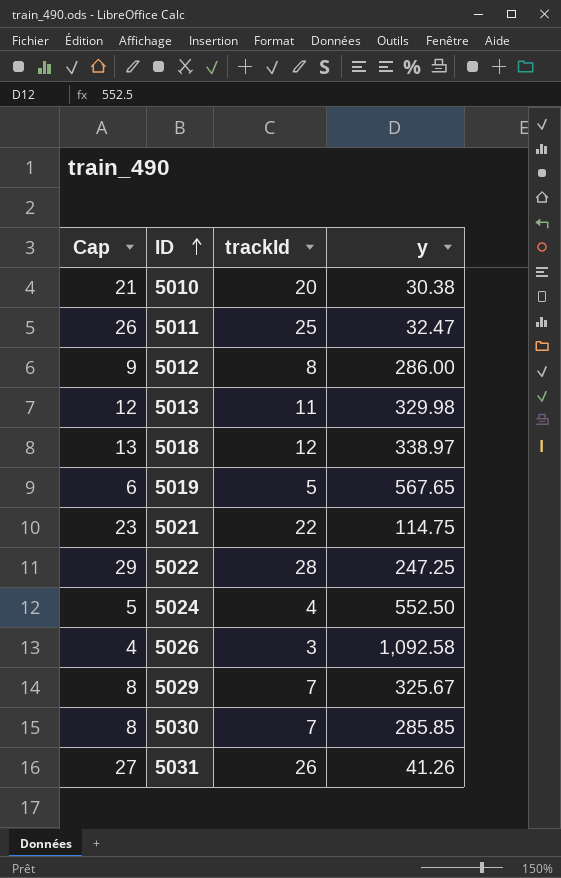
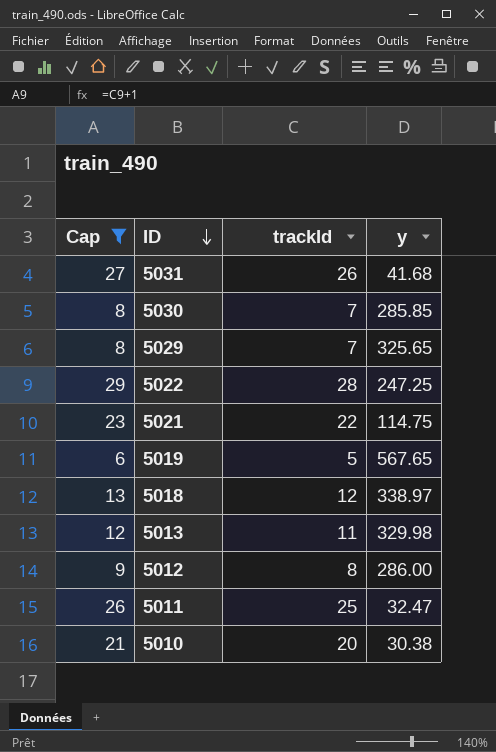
filter: none -> Cap >= 6
row order: ID ascending -> ID descending
5031 | y: 41.26 -> 41.68
5029 | y: 325.67 -> 325.65

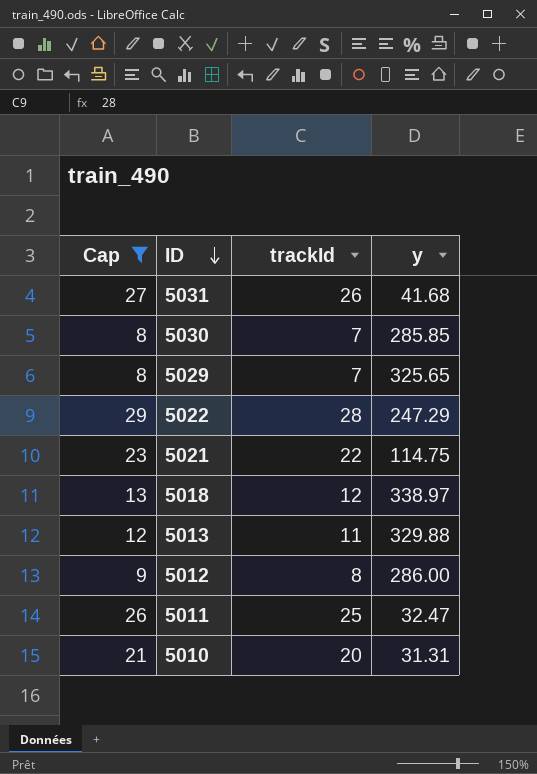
row 5019: 6 | 5 | 567.65 -> none
5022 | y: 247.25 -> 247.29
5013 | y: 329.98 -> 329.88
5010 | y: 30.38 -> 31.31

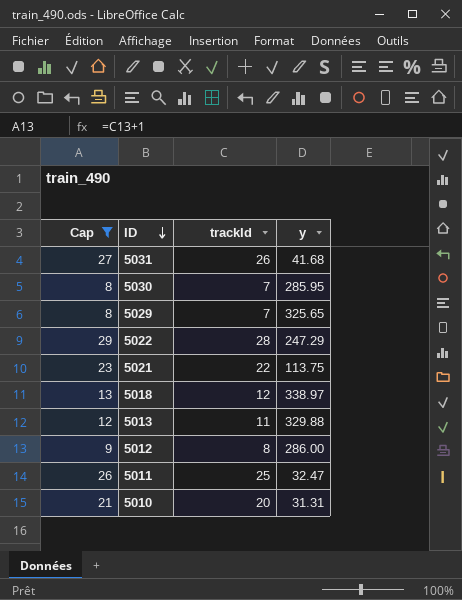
5030 | y: 285.85 -> 285.95
5021 | y: 114.75 -> 113.75

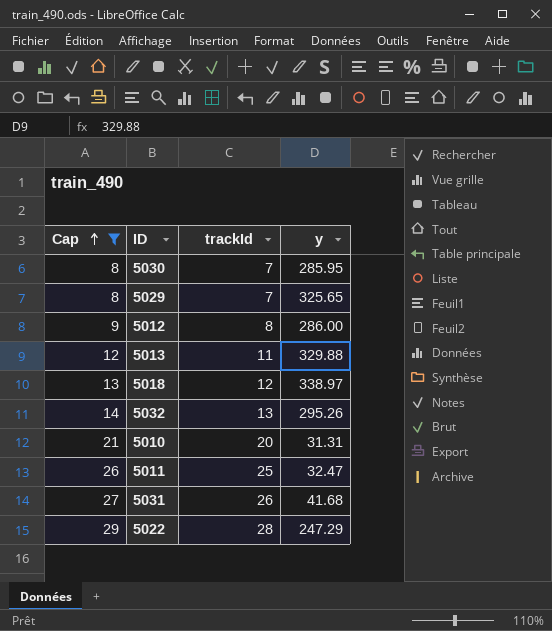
row order: ID descending -> Cap ascending
row 5021: 23 | 22 | 113.75 -> none
row 5032: none -> 14 | 13 | 295.26

